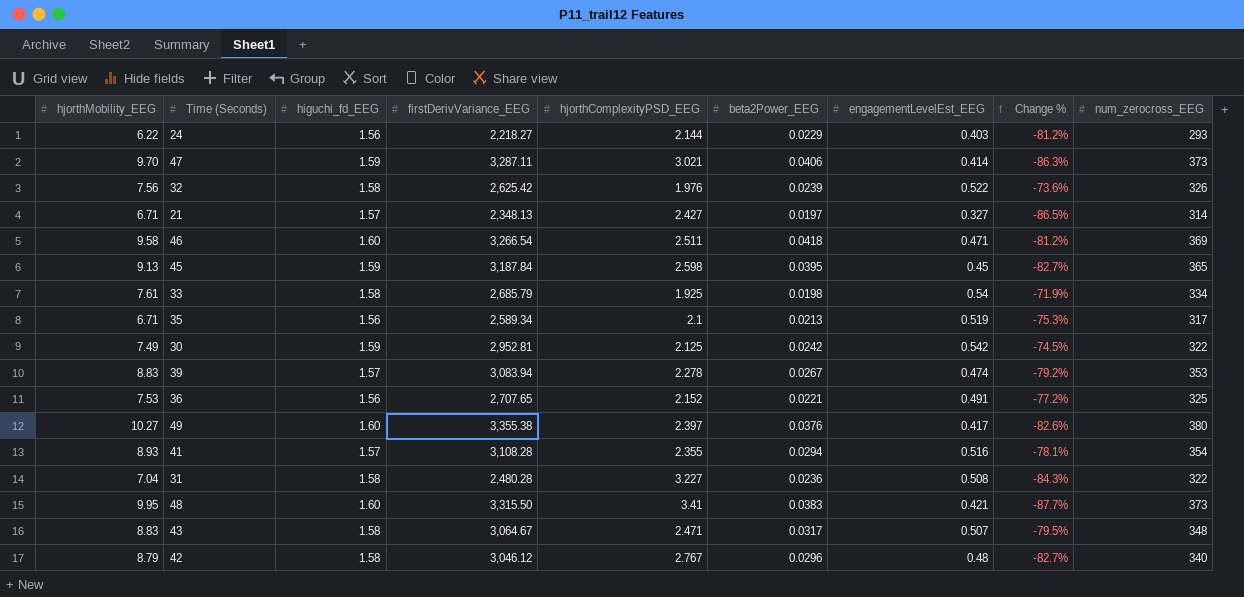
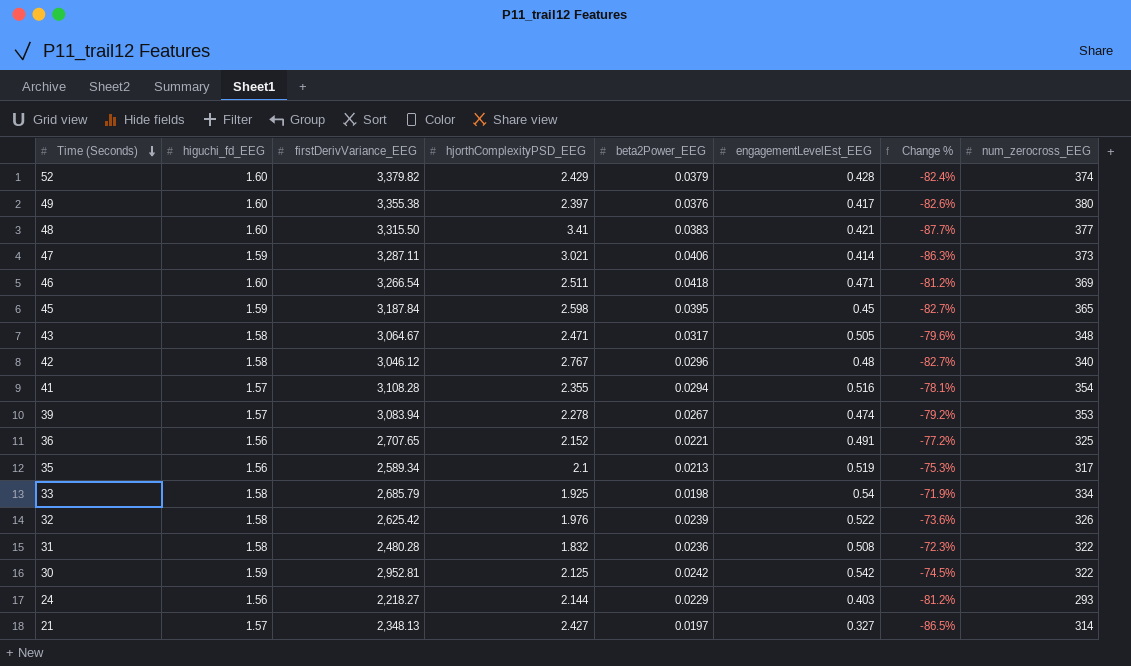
row order: none -> Time (Seconds) descending
column hjorthMobility_EEG | position: 1 -> none
row 52: none -> 1.60 | 3,379.82 | 2.429 | 0.0379 | 0.428 | -82.4% | 374
48 | num_zerocross_EEG: 373 -> 377
43 | engagementLevelEst_EEG: 0.507 -> 0.505
43 | Change %: -79.5% -> -79.6%
31 | hjorthComplexityPSD_EEG: 3.227 -> 1.832
31 | Change %: -84.3% -> -72.3%

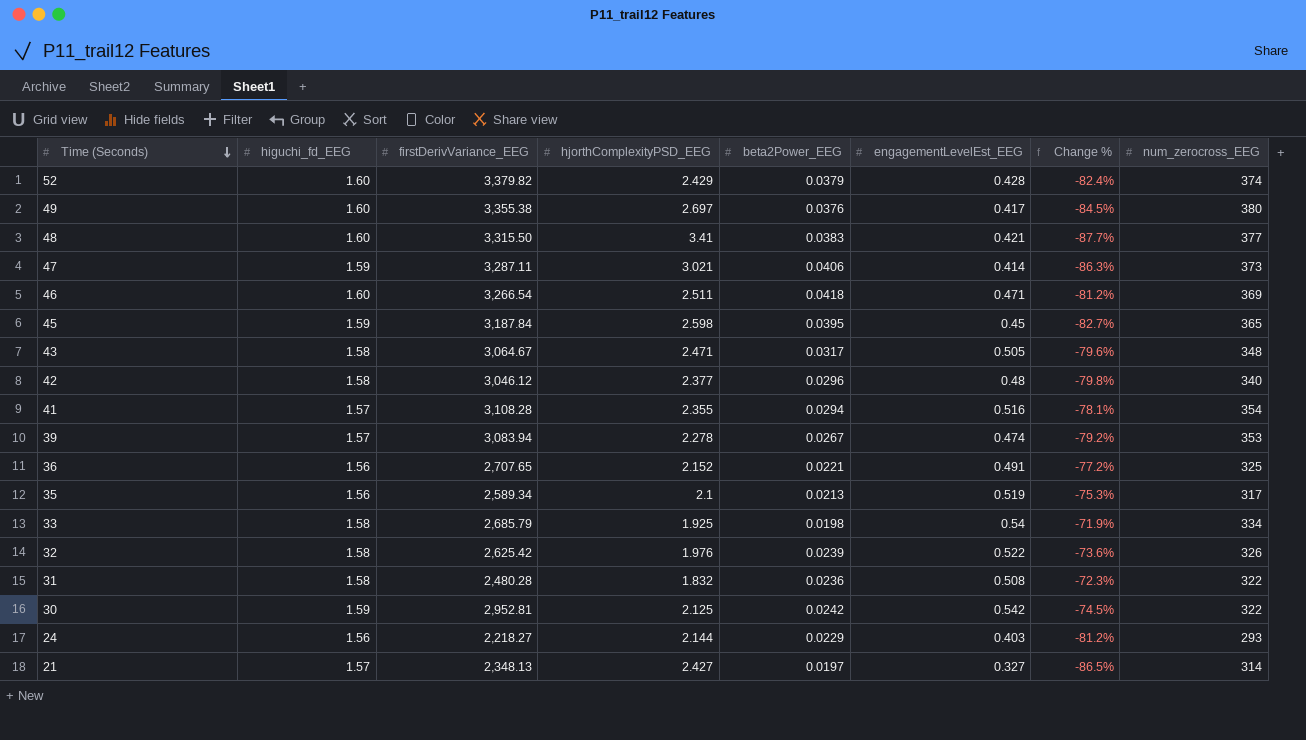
49 | hjorthComplexityPSD_EEG: 2.397 -> 2.697
49 | Change %: -82.6% -> -84.5%
42 | hjorthComplexityPSD_EEG: 2.767 -> 2.377
42 | Change %: -82.7% -> -79.8%

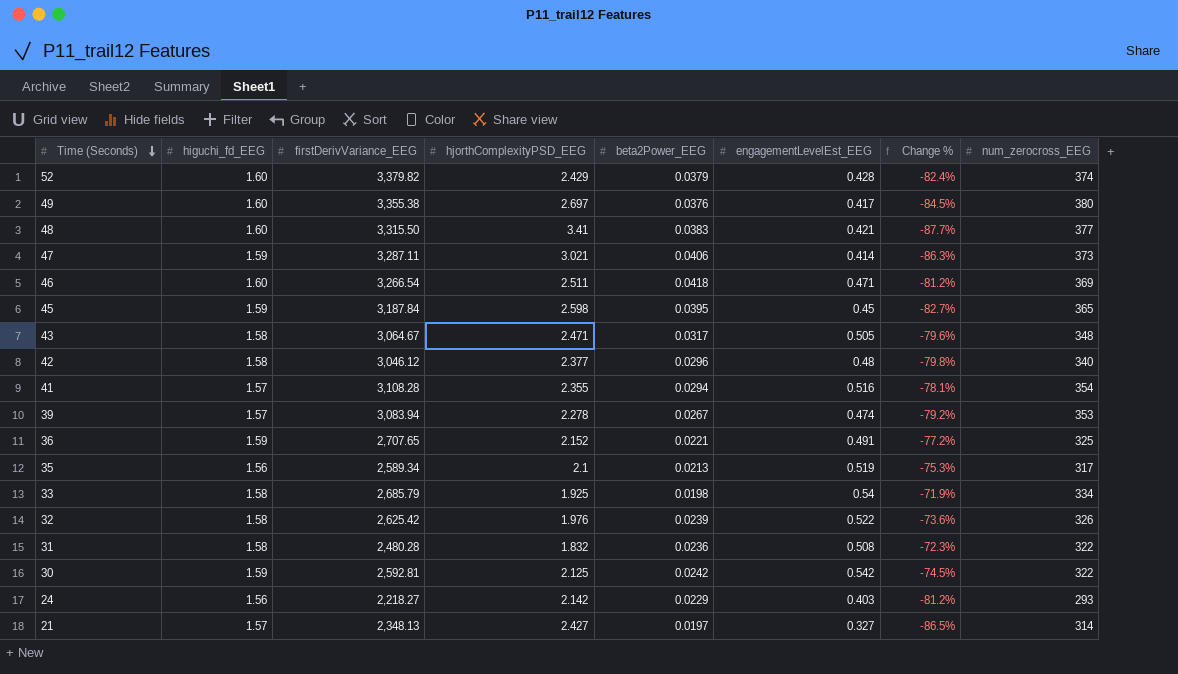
36 | higuchi_fd_EEG: 1.56 -> 1.59
30 | firstDerivVariance_EEG: 2,952.81 -> 2,592.81
24 | hjorthComplexityPSD_EEG: 2.144 -> 2.142

